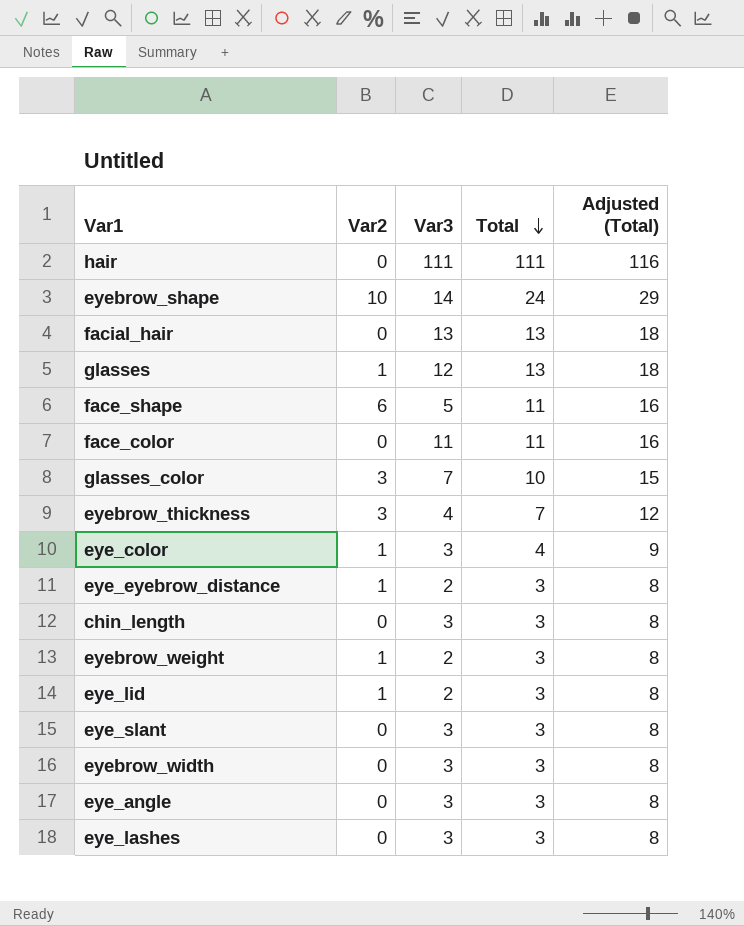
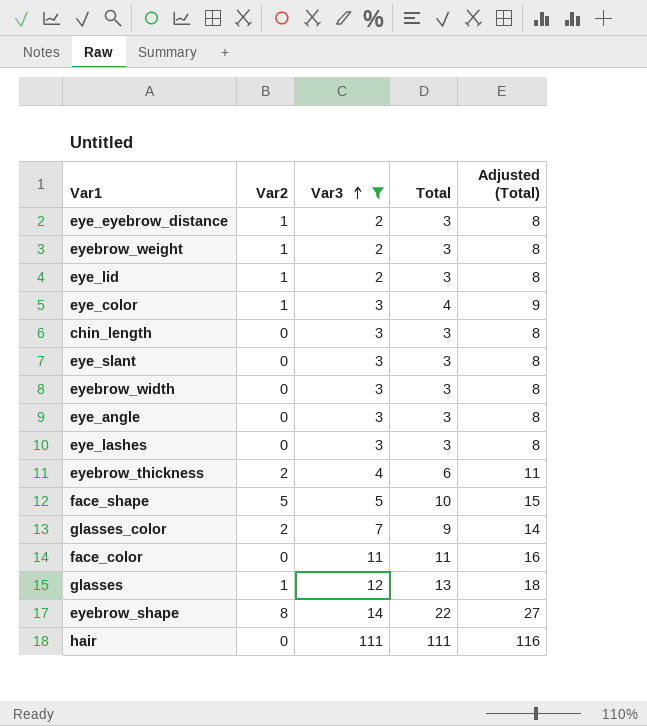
filter: none -> Var3 != 13
row order: Total descending -> Var3 ascending
eyebrow_thickness | Var2: 3 -> 2
eyebrow_thickness | Total: 7 -> 6
eyebrow_thickness | Adjusted (Total): 12 -> 11
face_shape | Var2: 6 -> 5
face_shape | Total: 11 -> 10
face_shape | Adjusted (Total): 16 -> 15
glasses_color | Var2: 3 -> 2
glasses_color | Total: 10 -> 9
glasses_color | Adjusted (Total): 15 -> 14
eyebrow_shape | Var2: 10 -> 8
eyebrow_shape | Total: 24 -> 22
eyebrow_shape | Adjusted (Total): 29 -> 27

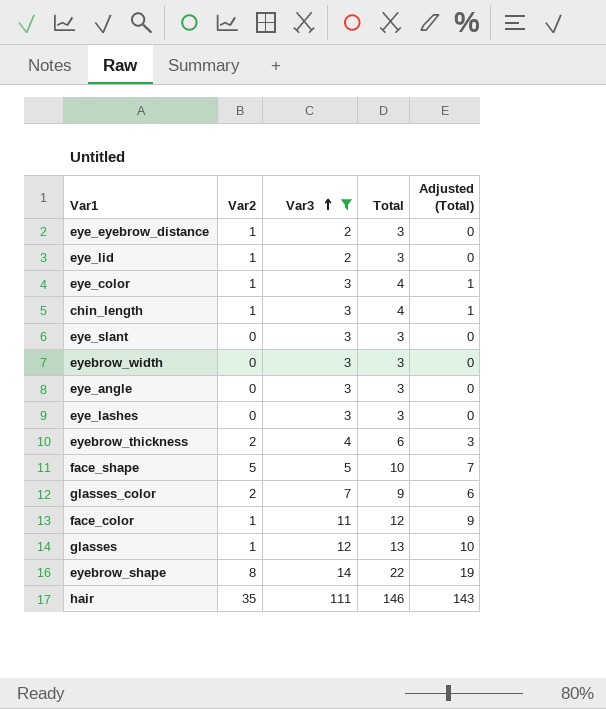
column Adjusted (Total) | formula: [Total] + 5 -> [Total] - 3
row eyebrow_weight: 1 | 2 | 3 | 8 -> none
chin_length | Var2: 0 -> 1
chin_length | Total: 3 -> 4
face_color | Var2: 0 -> 1
face_color | Total: 11 -> 12
hair | Var2: 0 -> 35
hair | Total: 111 -> 146

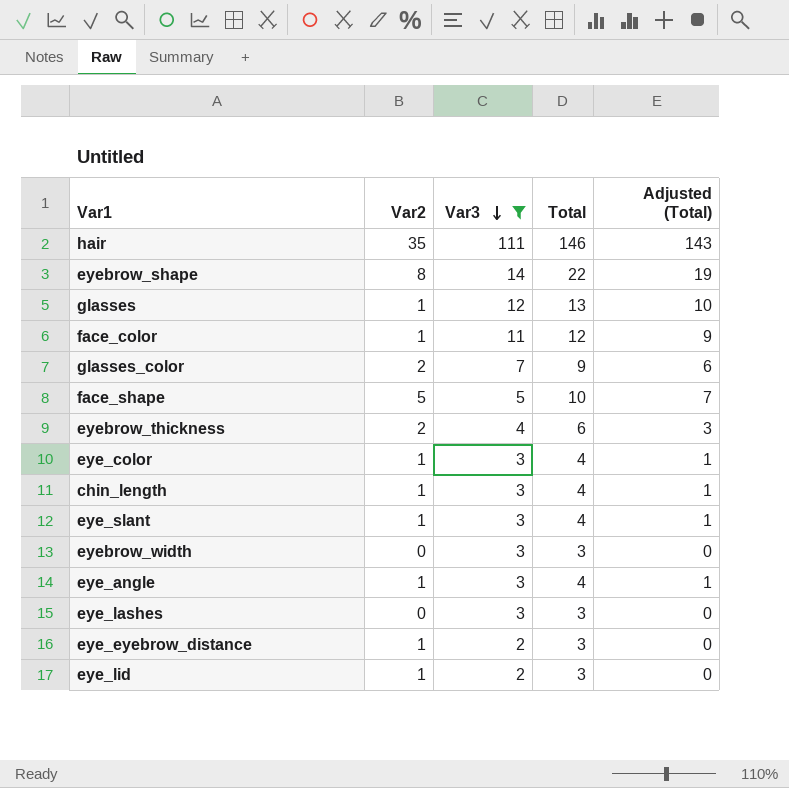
row order: Var3 ascending -> Var3 descending
eye_slant | Var2: 0 -> 1
eye_slant | Total: 3 -> 4
eye_slant | Adjusted (Total): 0 -> 1
eye_angle | Var2: 0 -> 1
eye_angle | Total: 3 -> 4
eye_angle | Adjusted (Total): 0 -> 1

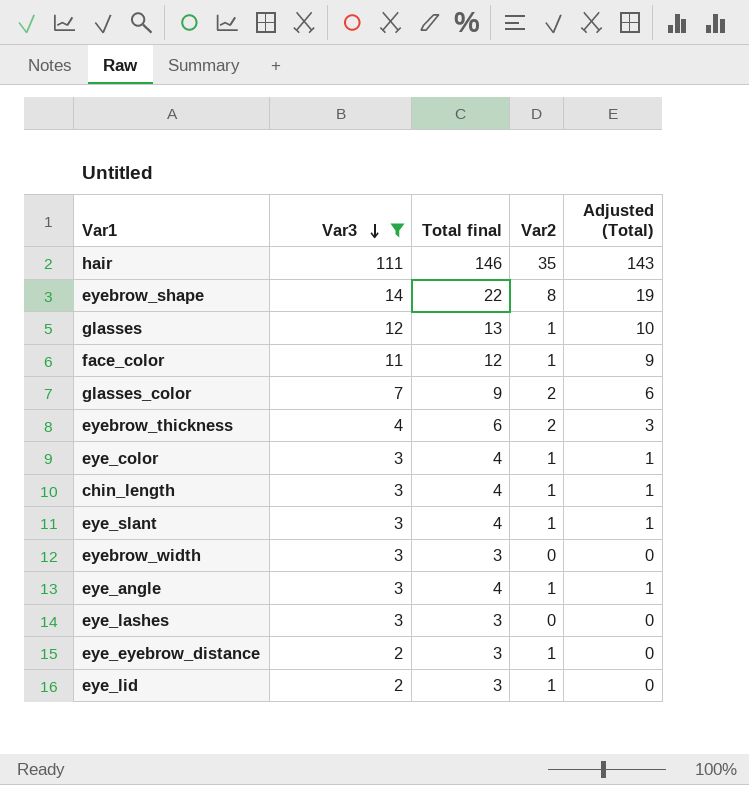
column name: Total -> Total final
column Var2 | position: 2 -> 4
row face_shape: 5 | 5 | 10 | 7 -> none

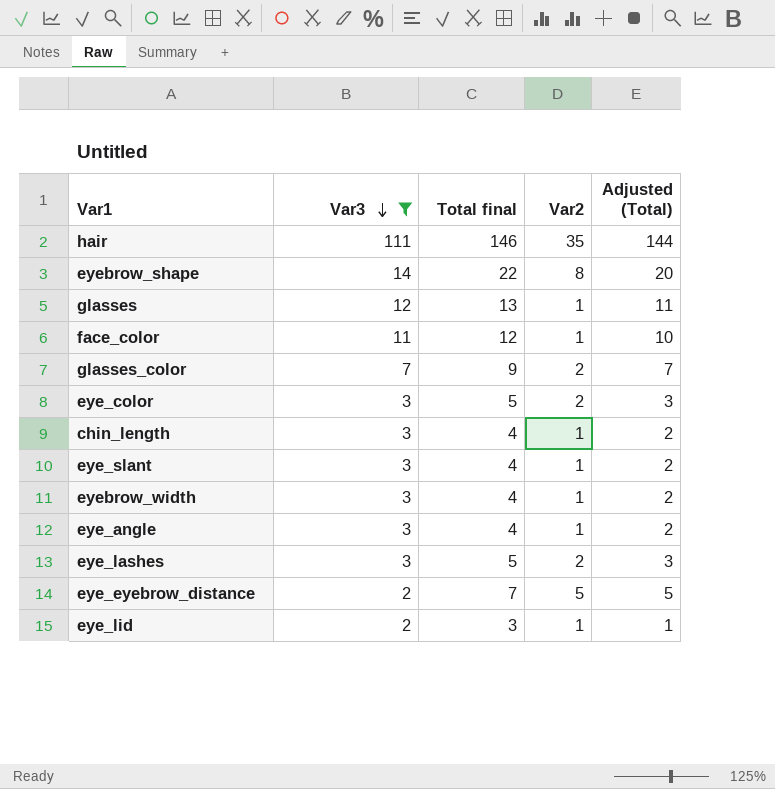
column Adjusted (Total) | formula: [Total final] - 3 -> [Total final] - 2
row eyebrow_thickness: 4 | 6 | 2 | 3 -> none
eye_color | Total final: 4 -> 5
eye_color | Var2: 1 -> 2
eyebrow_width | Total final: 3 -> 4
eyebrow_width | Var2: 0 -> 1
eye_lashes | Total final: 3 -> 5
eye_lashes | Var2: 0 -> 2
eye_eyebrow_distance | Total final: 3 -> 7
eye_eyebrow_distance | Var2: 1 -> 5

